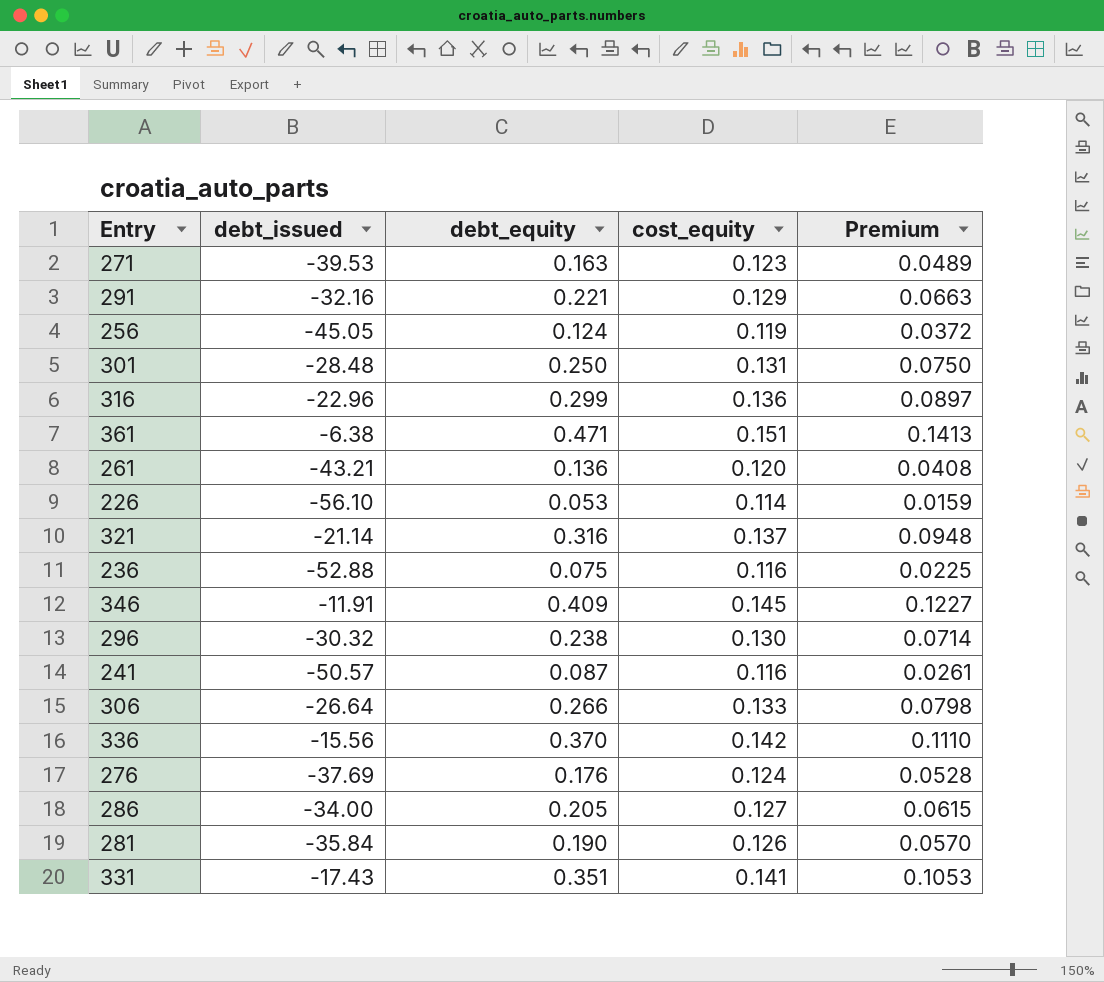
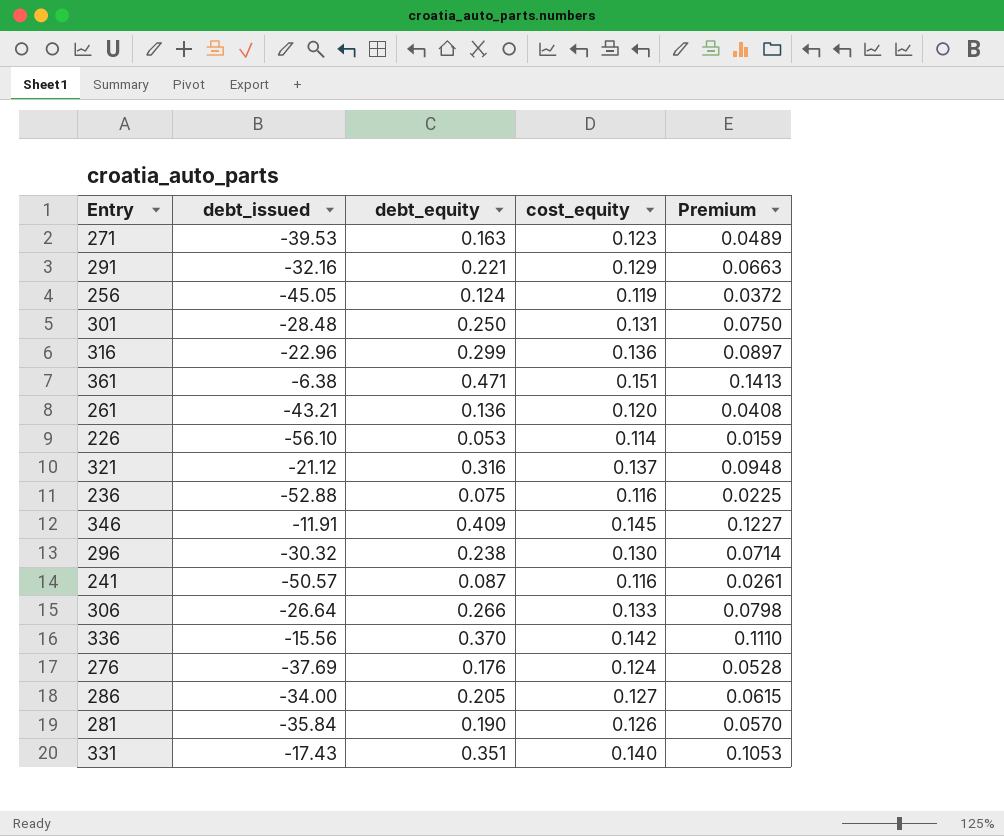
321 | debt_issued: -21.14 -> -21.12
331 | cost_equity: 0.141 -> 0.140

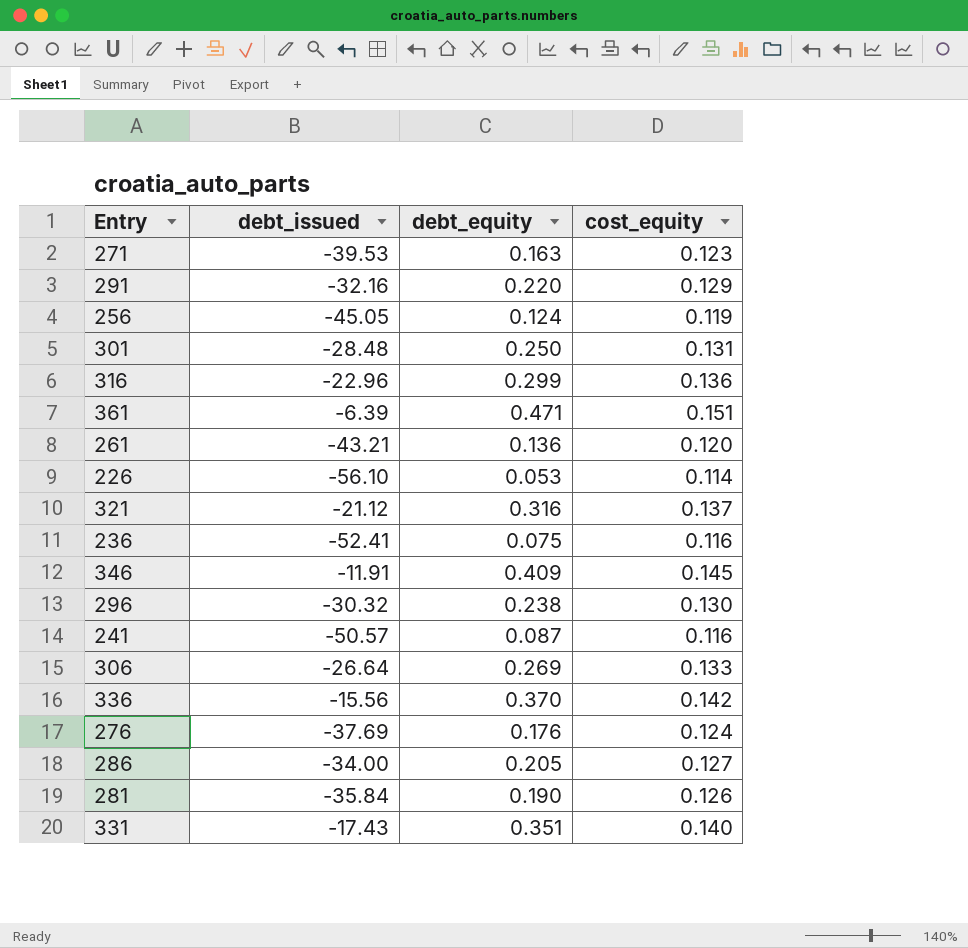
column Premium | formula: [debt_equity] * 0.3 -> none
291 | debt_equity: 0.221 -> 0.220
361 | debt_issued: -6.38 -> -6.39
236 | debt_issued: -52.88 -> -52.41
306 | debt_equity: 0.266 -> 0.269

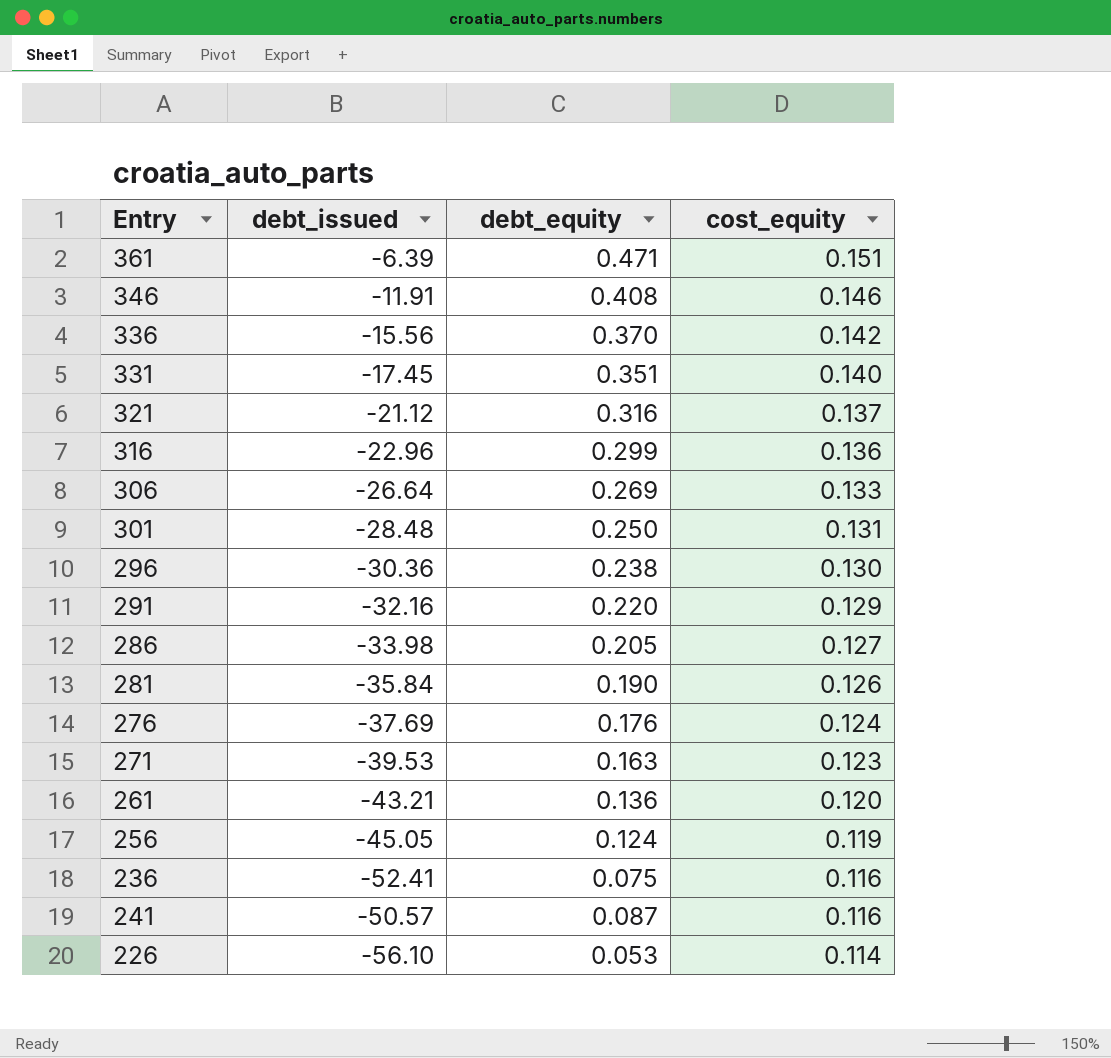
row order: none -> cost_equity descending
346 | debt_equity: 0.409 -> 0.408
346 | cost_equity: 0.145 -> 0.146
331 | debt_issued: -17.43 -> -17.45
296 | debt_issued: -30.32 -> -30.36
286 | debt_issued: -34.00 -> -33.98

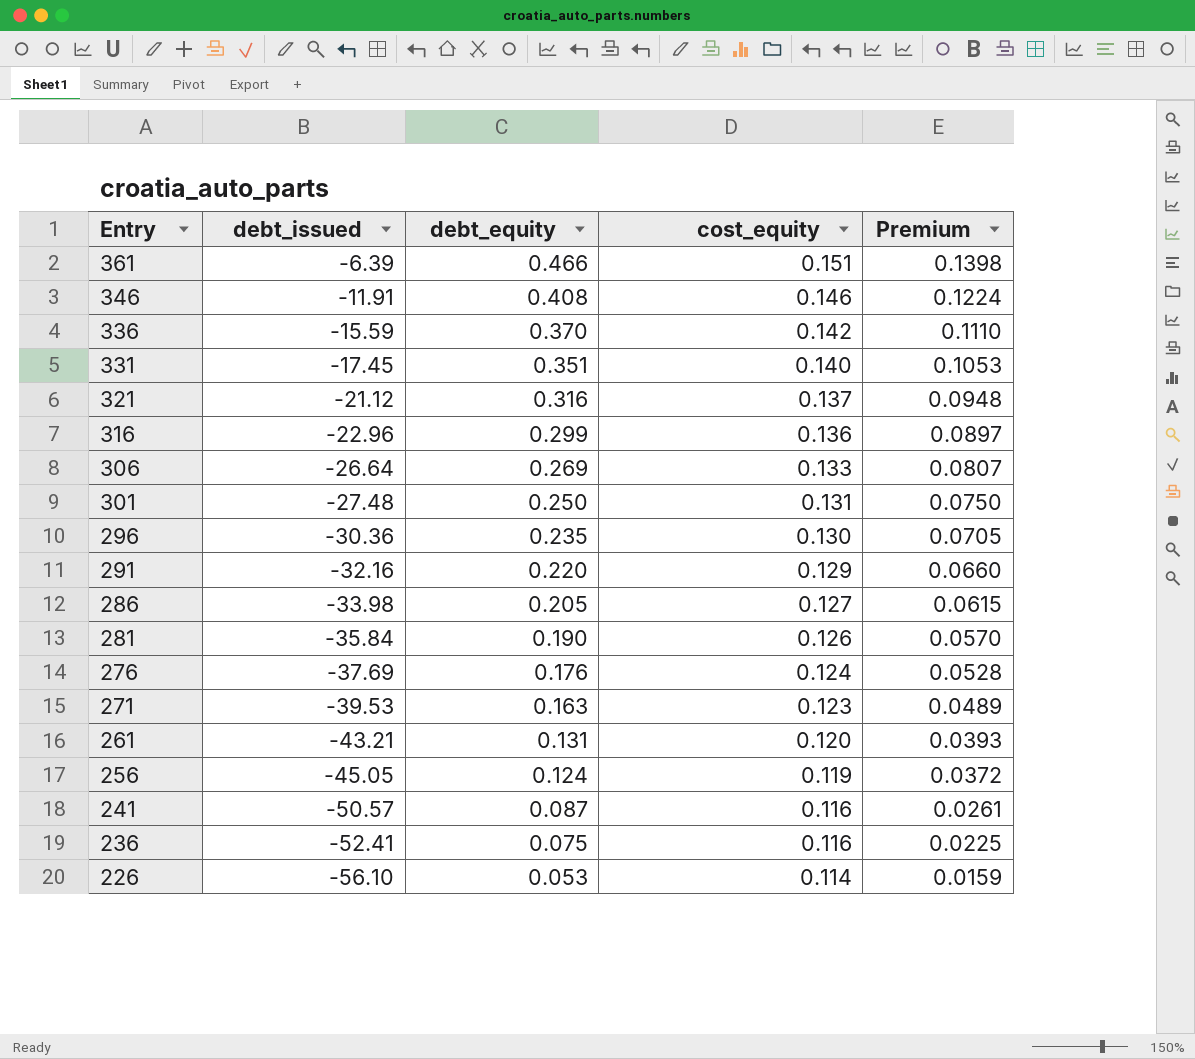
row order: cost_equity descending -> Entry descending
column Premium | formula: none -> [debt_equity] * 0.3
361 | debt_equity: 0.471 -> 0.466
336 | debt_issued: -15.56 -> -15.59
301 | debt_issued: -28.48 -> -27.48
296 | debt_equity: 0.238 -> 0.235
261 | debt_equity: 0.136 -> 0.131

